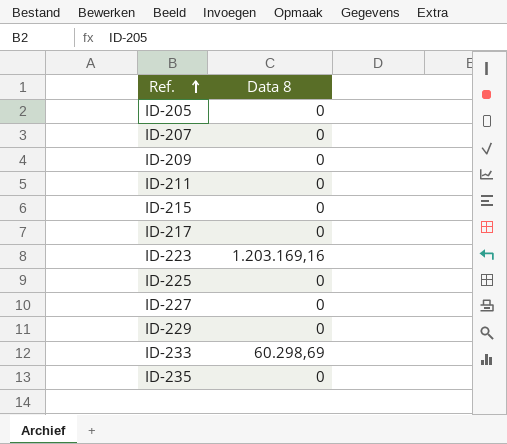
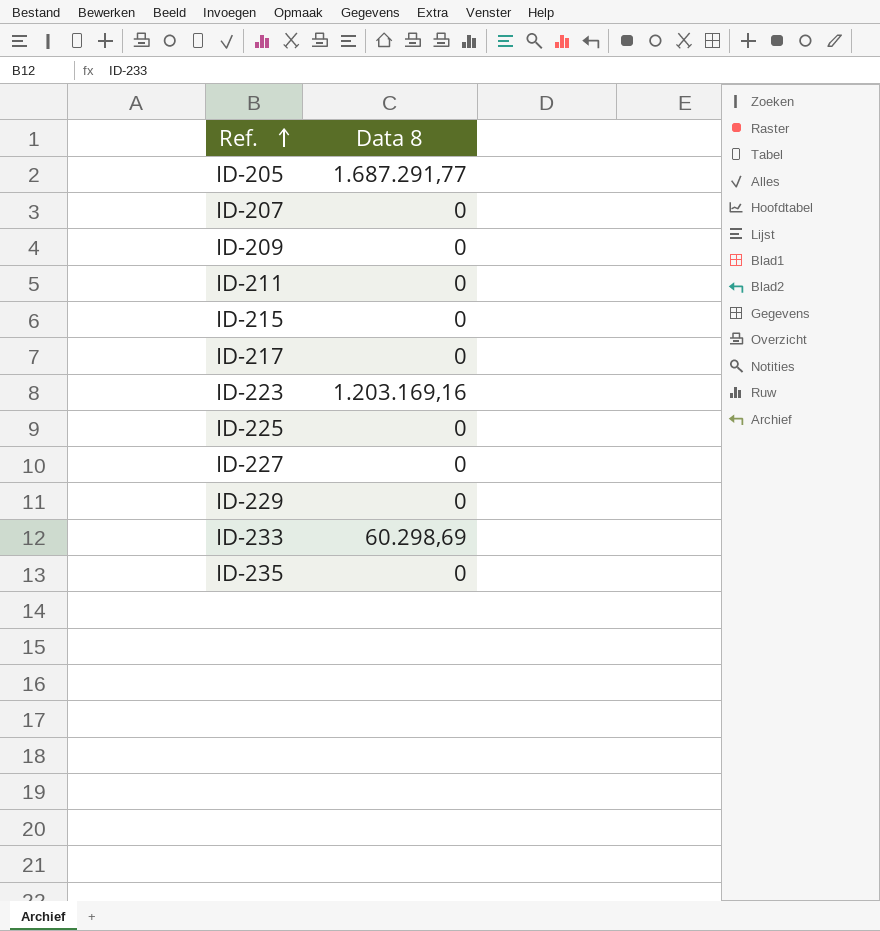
ID-205 | Data 8: 0 -> 1.687.291,77

